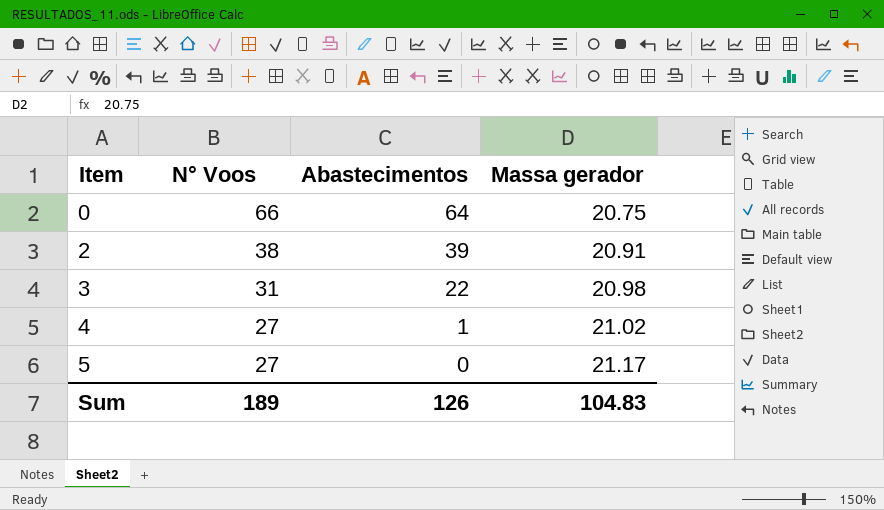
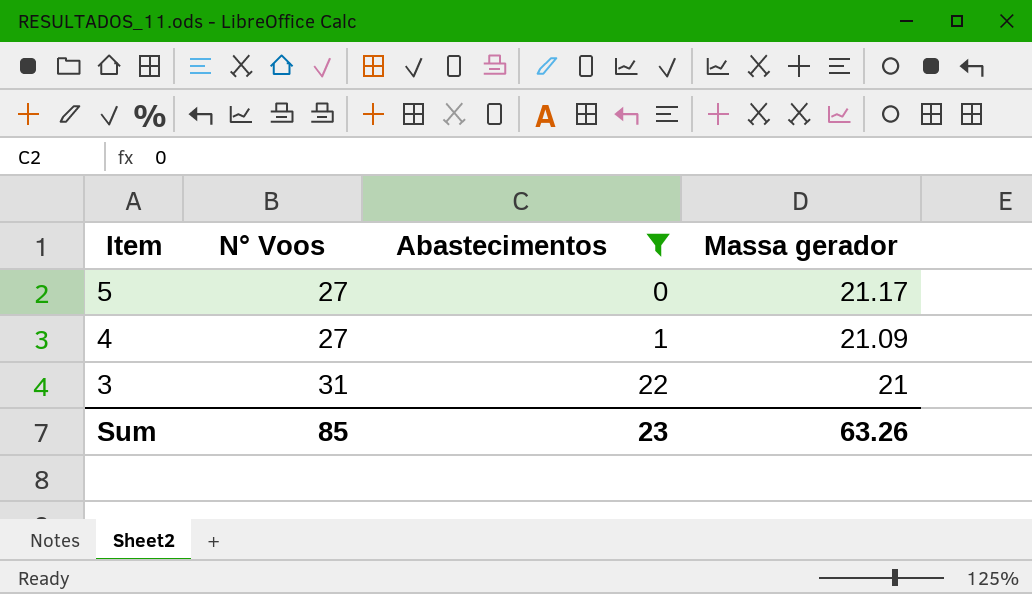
filter: none -> Abastecimentos <= 22
row order: Item ascending -> Item descending
4 | Massa gerador: 21.02 -> 21.09
3 | Massa gerador: 20.98 -> 21
Sum | N° Voos: 189 -> 85
Sum | Abastecimentos: 126 -> 23
Sum | Massa gerador: 104.83 -> 63.26

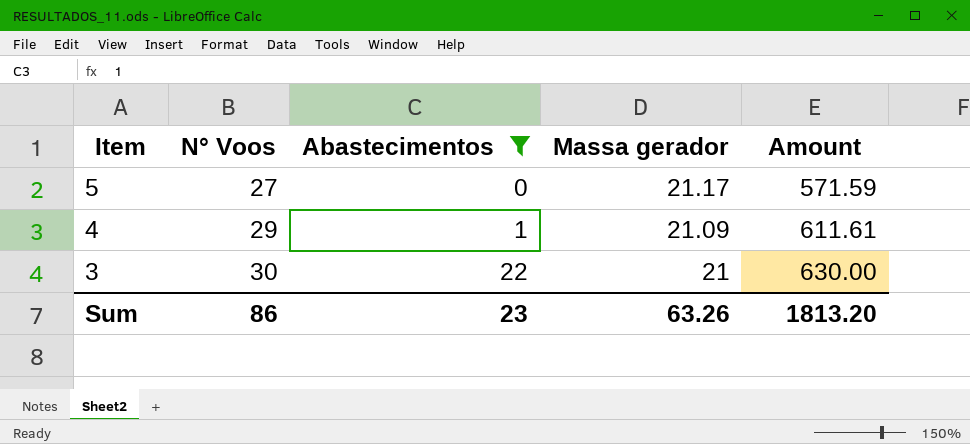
column Amount | formula: none -> [N° Voos] * [Massa gerador]
4 | N° Voos: 27 -> 29
3 | N° Voos: 31 -> 30
Sum | N° Voos: 85 -> 86

